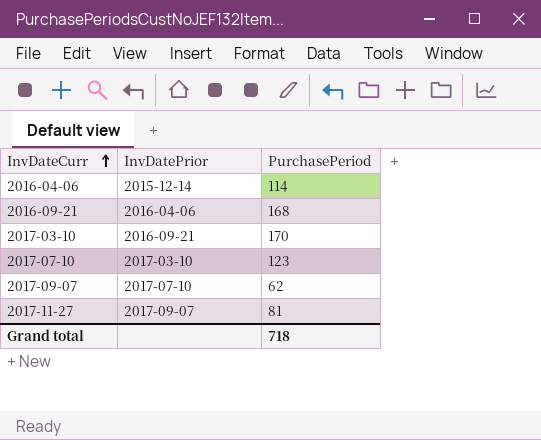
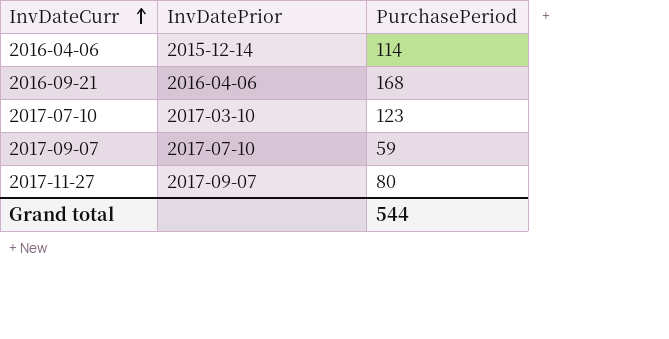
row 2017-03-10: 2016-09-21 | 170 -> none
2017-09-07 | PurchasePeriod: 62 -> 59
2017-11-27 | PurchasePeriod: 81 -> 80
Grand total | PurchasePeriod: 718 -> 544

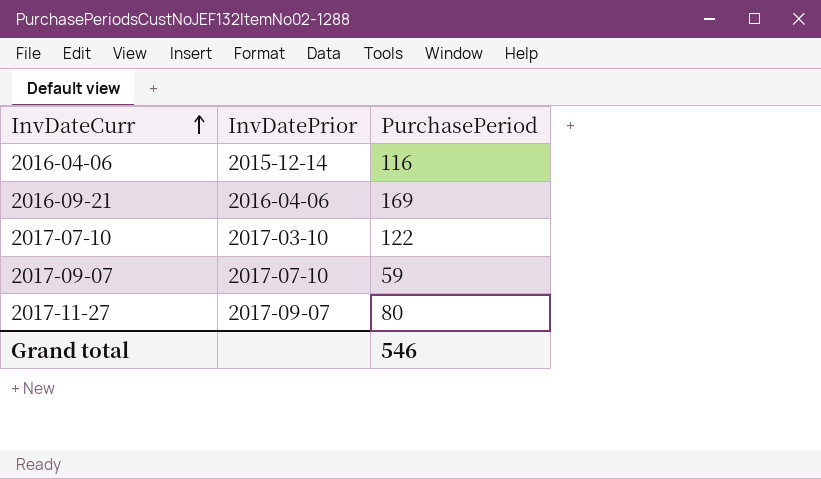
2016-04-06 | PurchasePeriod: 114 -> 116
2016-09-21 | PurchasePeriod: 168 -> 169
2017-07-10 | PurchasePeriod: 123 -> 122
Grand total | PurchasePeriod: 544 -> 546

